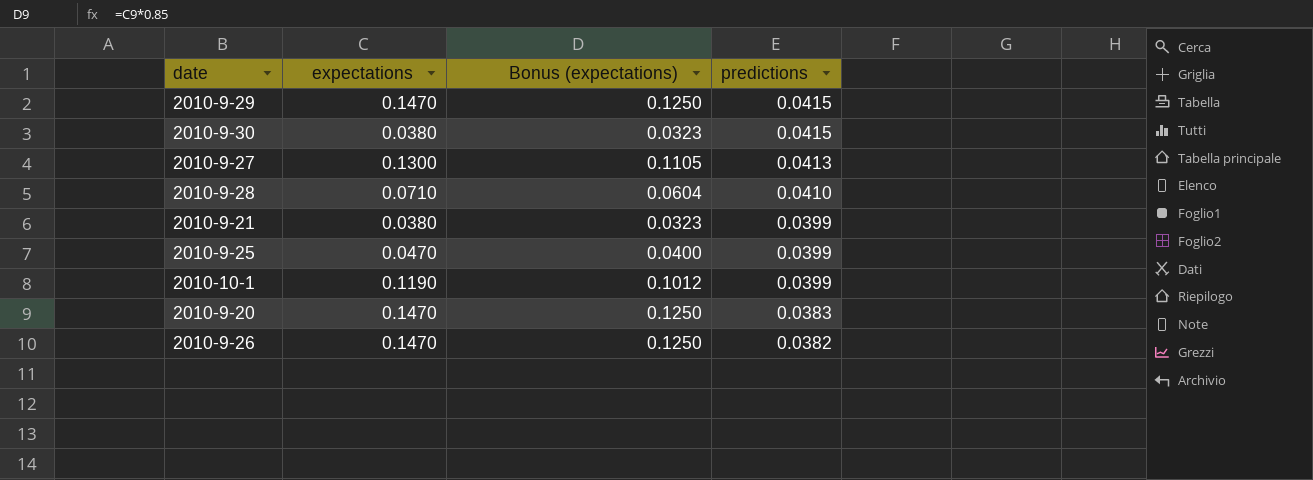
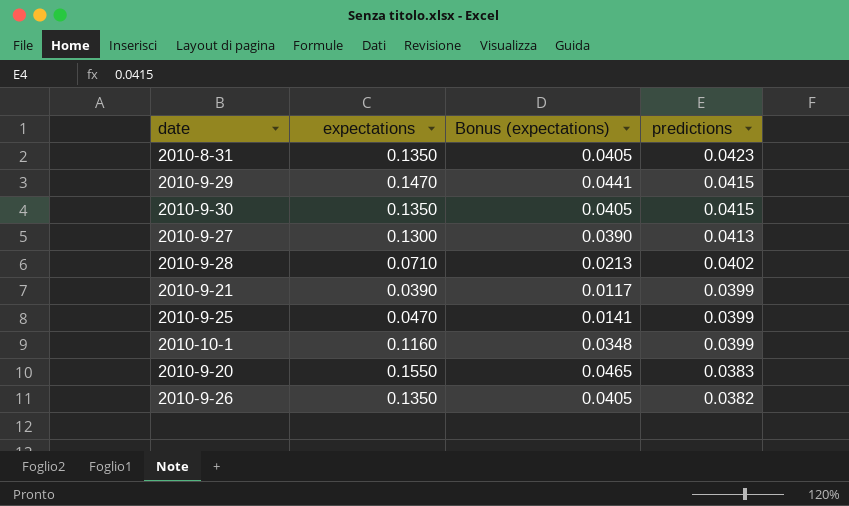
column Bonus (expectations) | formula: [expectations] * 0.85 -> [expectations] * 0.3
row 2010-8-31: none -> 0.1350 | 0.0405 | 0.0423
2010-9-30 | expectations: 0.0380 -> 0.1350
2010-9-28 | predictions: 0.0410 -> 0.0402
2010-9-21 | expectations: 0.0380 -> 0.0390
2010-10-1 | expectations: 0.1190 -> 0.1160
2010-9-20 | expectations: 0.1470 -> 0.1550
2010-9-26 | expectations: 0.1470 -> 0.1350

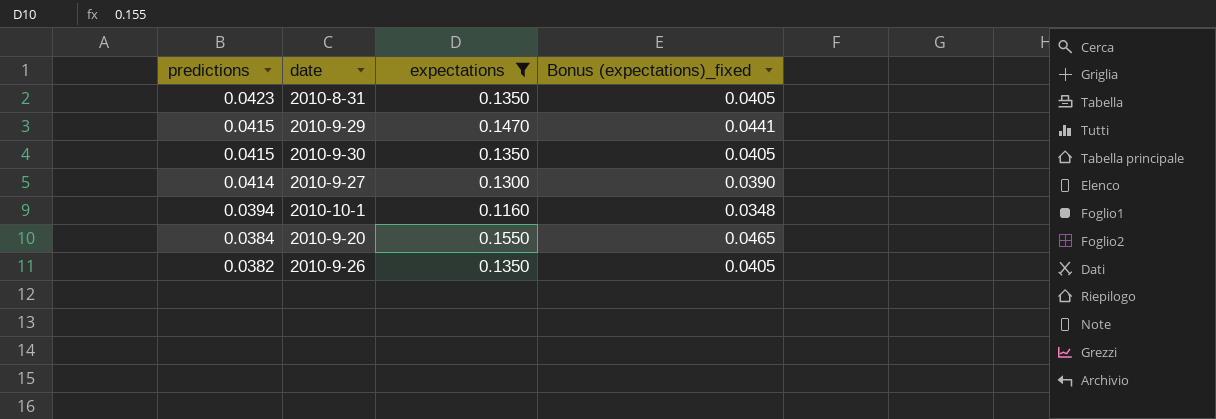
filter: none -> expectations >= 0.1160
column predictions | position: 4 -> 1
column name: Bonus (expectations) -> Bonus (expectations)_fixed
2010-9-27 | predictions: 0.0413 -> 0.0414
2010-10-1 | predictions: 0.0399 -> 0.0394
2010-9-20 | predictions: 0.0383 -> 0.0384

